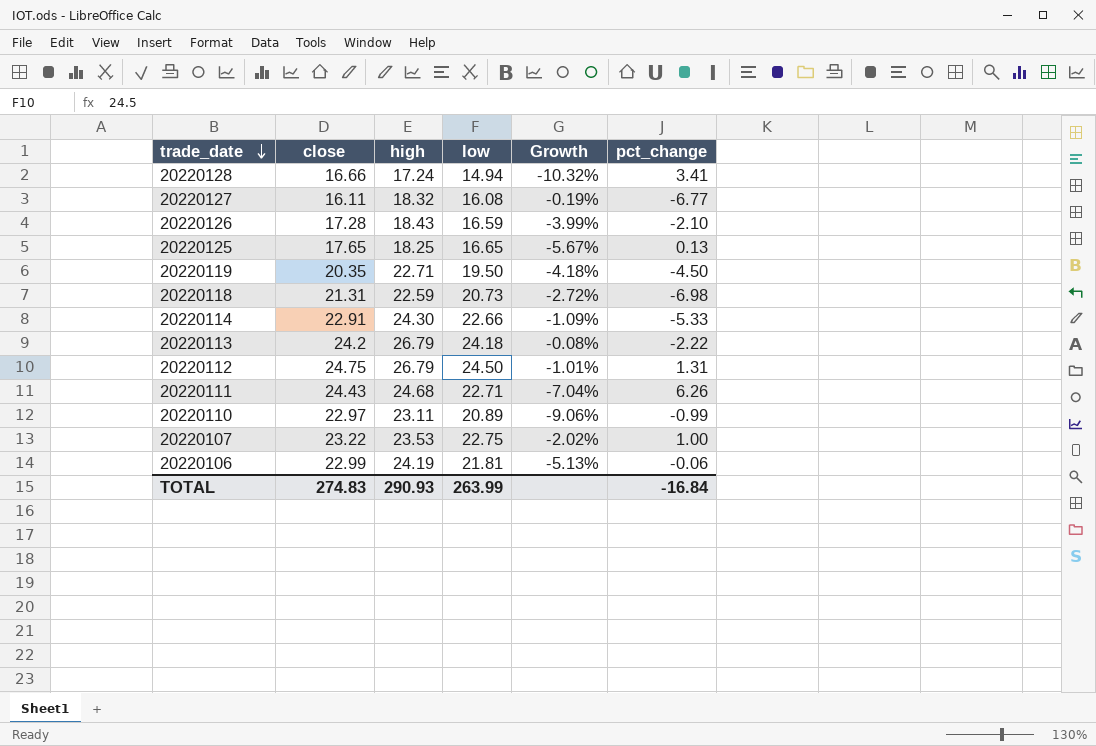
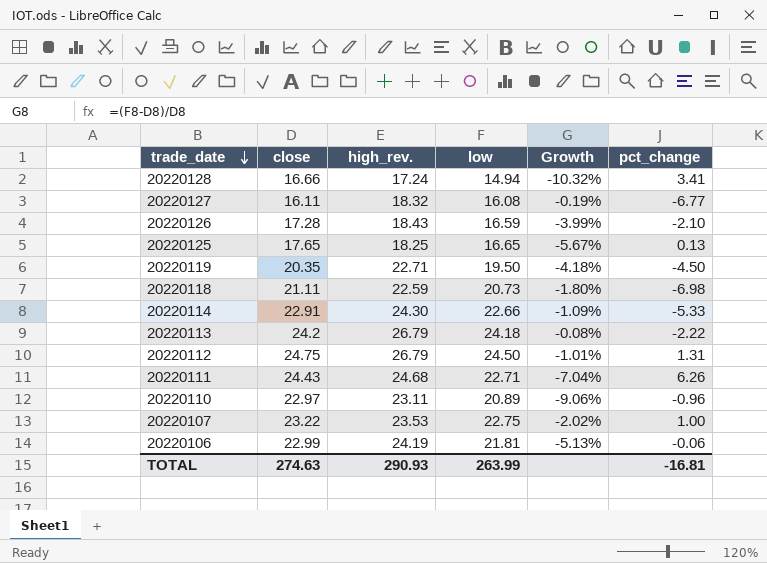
column name: high -> high_rev.
20220118 | close: 21.31 -> 21.11
20220118 | Growth: -2.72% -> -1.80%
20220110 | pct_change: -0.99 -> -0.96
TOTAL | close: 274.83 -> 274.63
TOTAL | pct_change: -16.84 -> -16.81

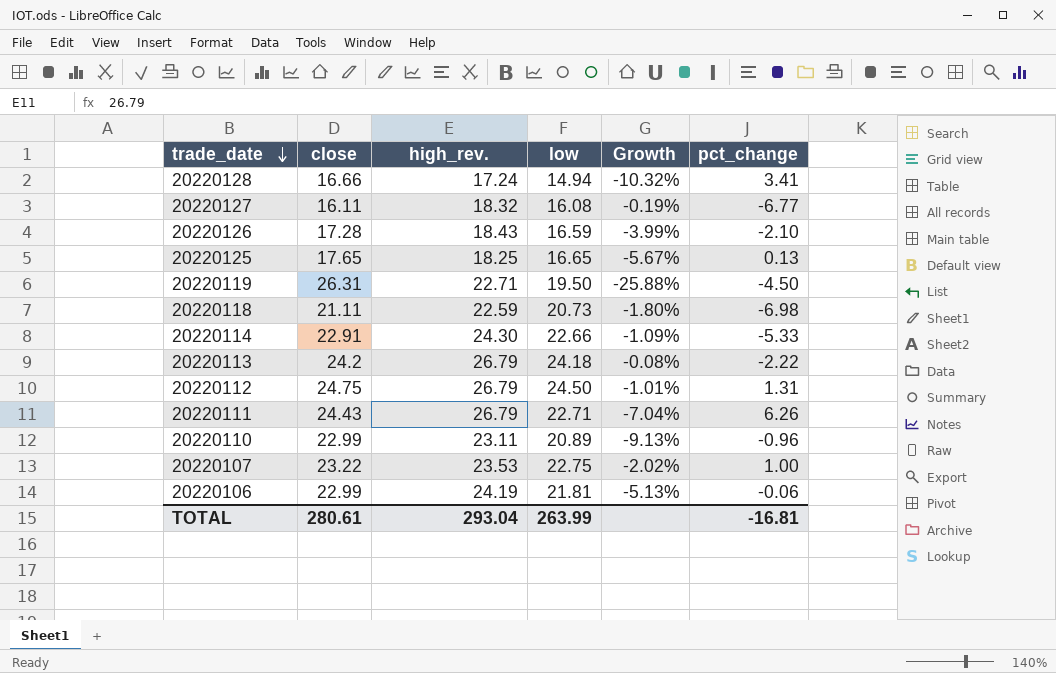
20220119 | close: 20.35 -> 26.31
20220119 | Growth: -4.18% -> -25.88%
20220111 | high_rev.: 24.68 -> 26.79
20220110 | close: 22.97 -> 22.99
20220110 | Growth: -9.06% -> -9.13%
TOTAL | close: 274.63 -> 280.61
TOTAL | high_rev.: 290.93 -> 293.04

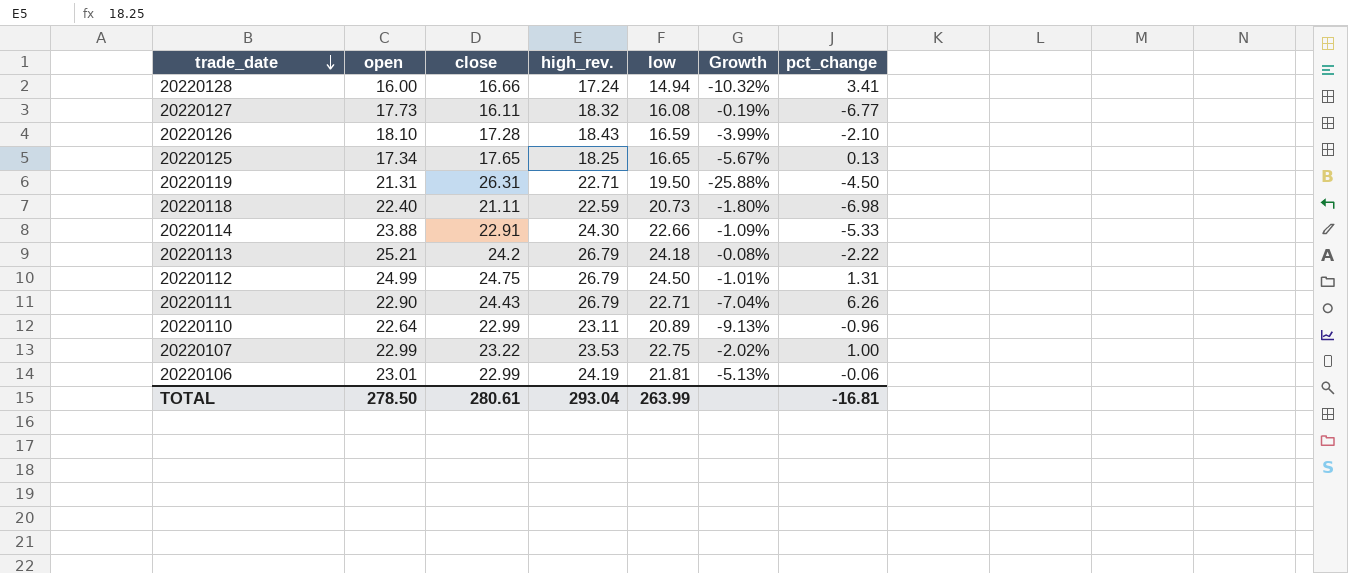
column open | position: none -> 2

